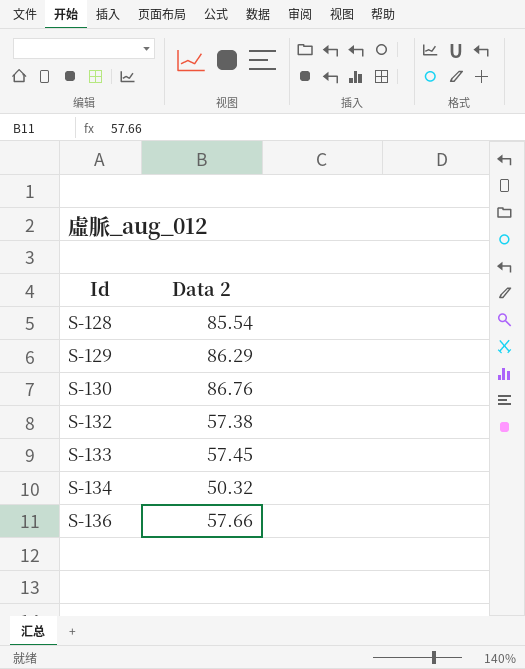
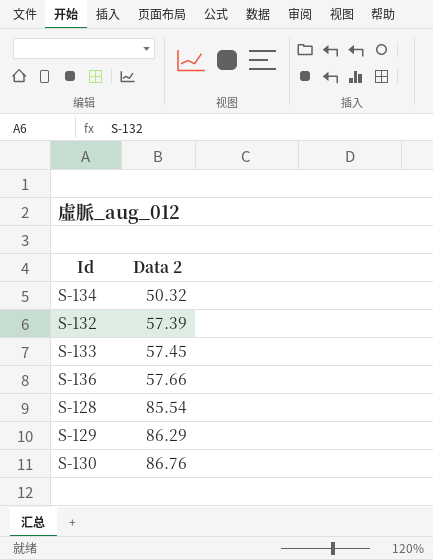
row order: Id ascending -> Data 2 ascending
S-132 | Data 2: 57.38 -> 57.39

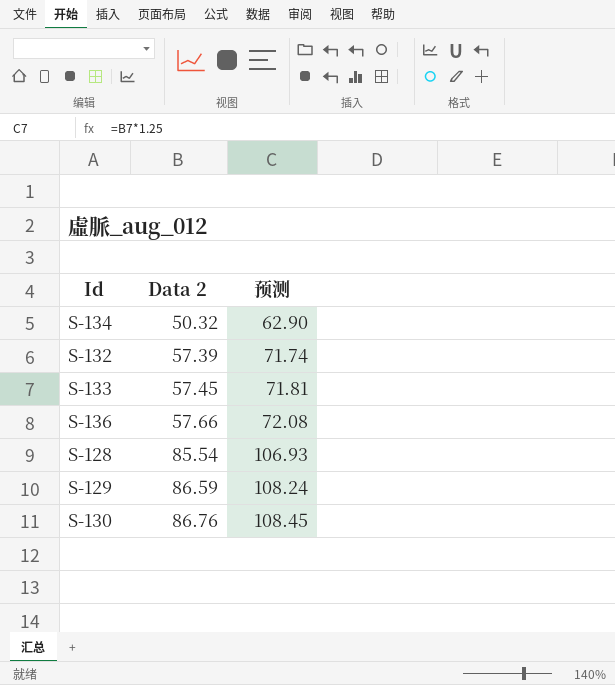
column 预测 | formula: none -> [Data 2] * 1.25
S-129 | Data 2: 86.29 -> 86.59

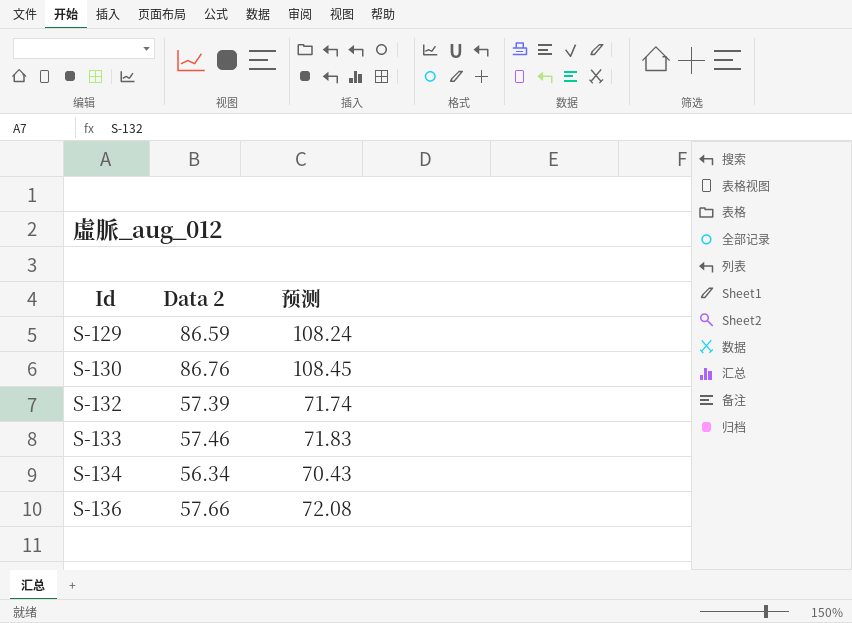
row order: Data 2 ascending -> Id ascending
row S-128: 85.54 | 106.93 -> none
S-133 | Data 2: 57.45 -> 57.46
S-133 | 预测: 71.81 -> 71.83
S-134 | Data 2: 50.32 -> 56.34
S-134 | 预测: 62.90 -> 70.43

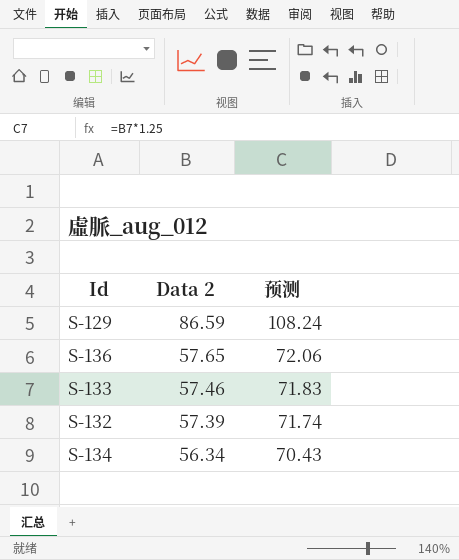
row order: Id ascending -> Data 2 descending
row S-130: 86.76 | 108.45 -> none
S-136 | Data 2: 57.66 -> 57.65
S-136 | 预测: 72.08 -> 72.06

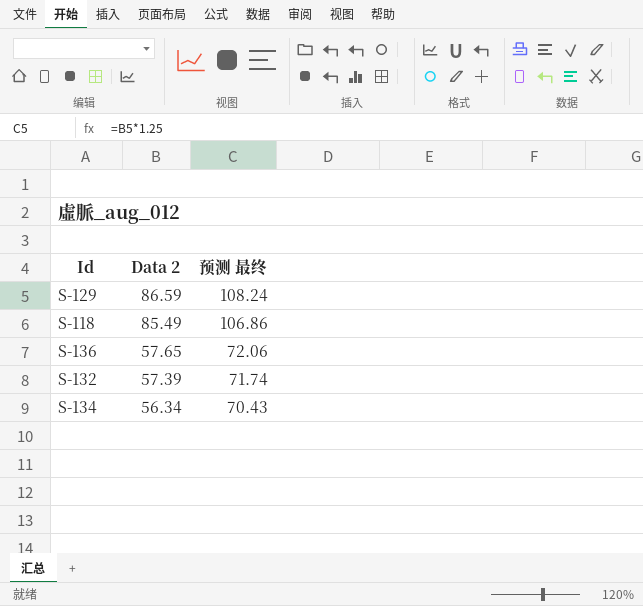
column name: 预测 -> 预测 最终
row S-133: 57.46 | 71.83 -> none
row S-118: none -> 85.49 | 106.86

